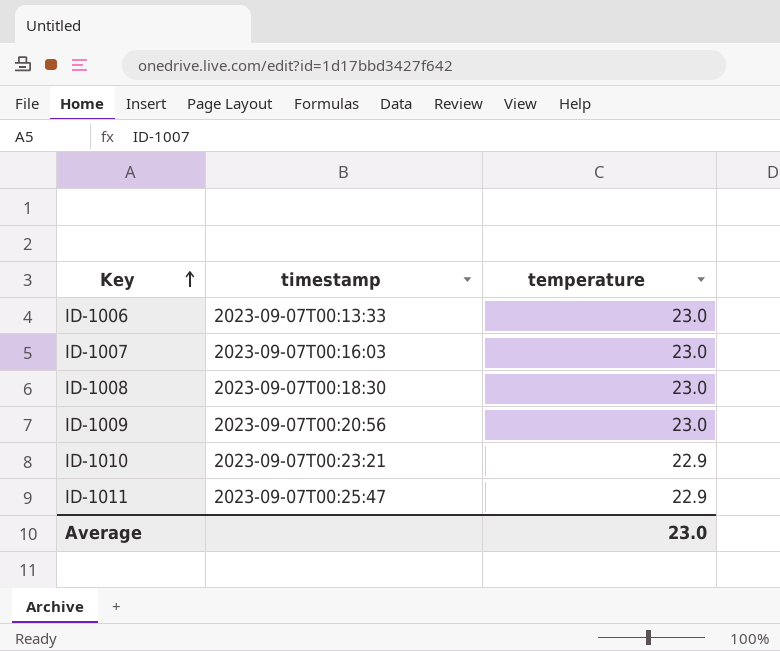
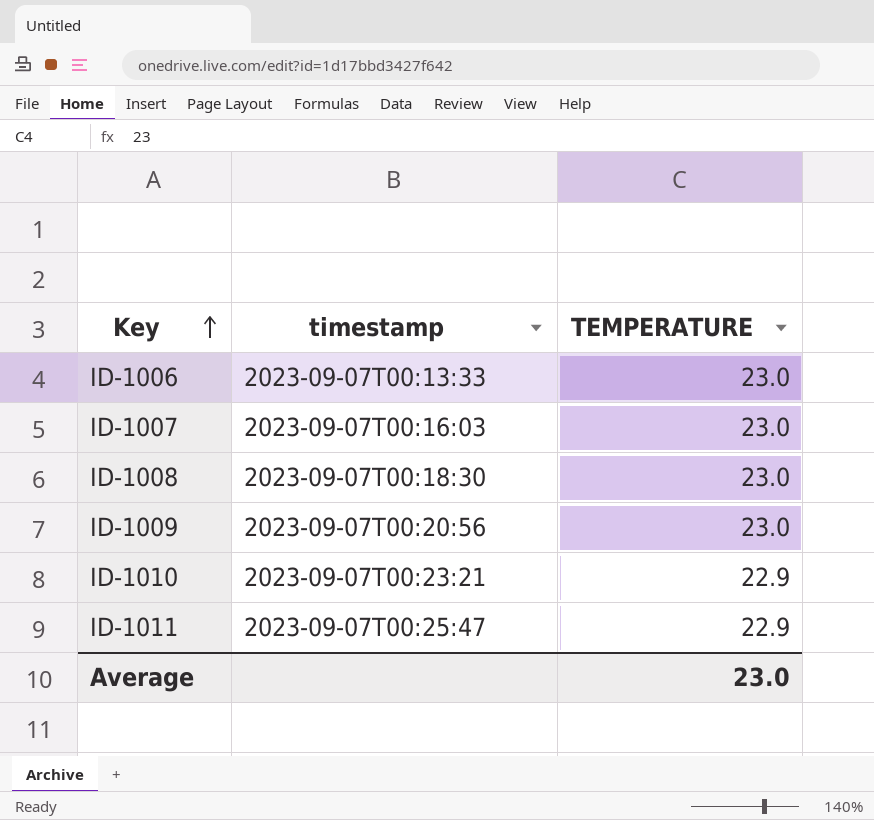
column name: temperature -> TEMPERATURE

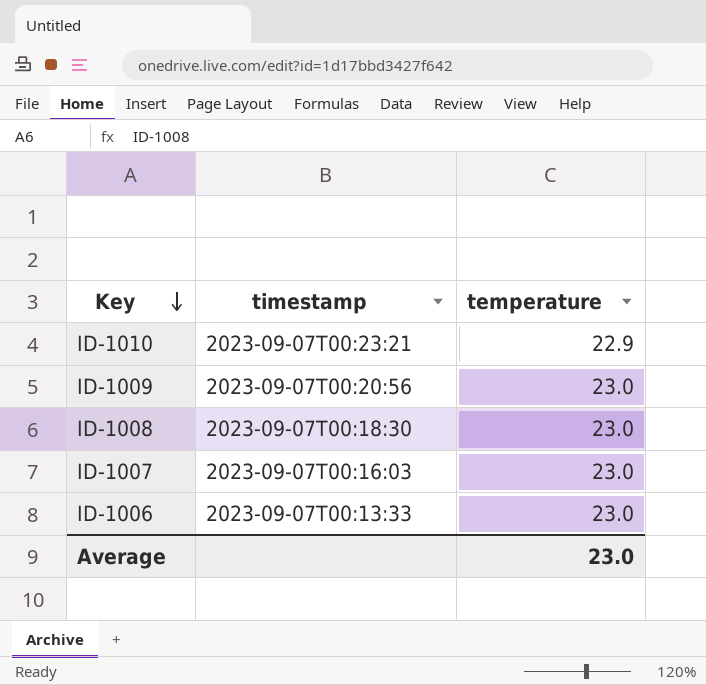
row order: Key ascending -> Key descending
column name: TEMPERATURE -> temperature
row ID-1011: 2023-09-07T00:25:47 | 22.9 -> none

